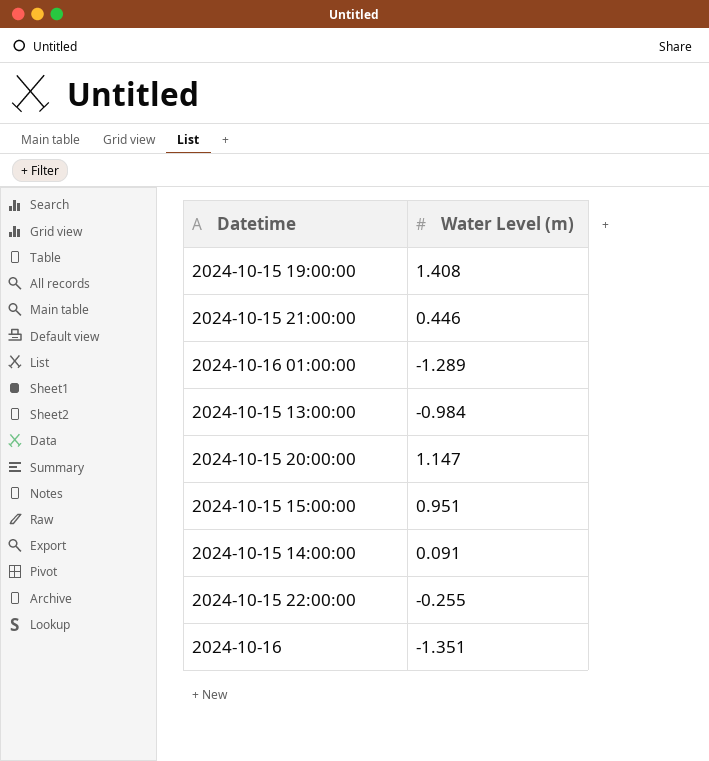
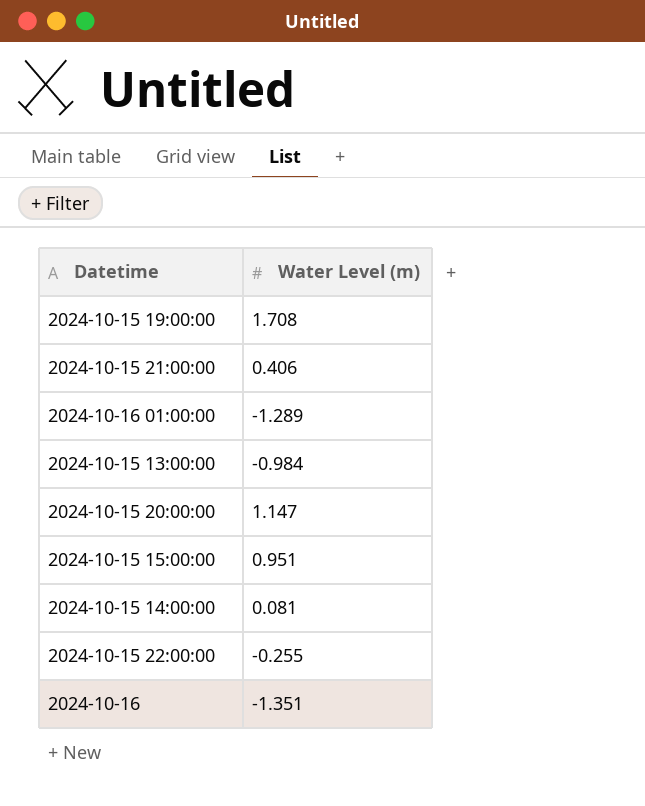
2024-10-15 19:00:00 | Water Level (m): 1.408 -> 1.708
2024-10-15 21:00:00 | Water Level (m): 0.446 -> 0.406
2024-10-15 14:00:00 | Water Level (m): 0.091 -> 0.081

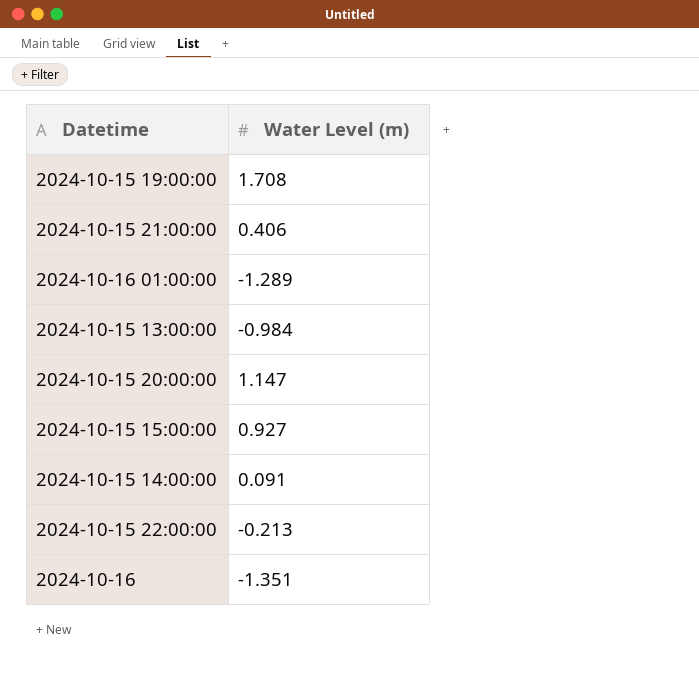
2024-10-15 15:00:00 | Water Level (m): 0.951 -> 0.927
2024-10-15 14:00:00 | Water Level (m): 0.081 -> 0.091
2024-10-15 22:00:00 | Water Level (m): -0.255 -> -0.213

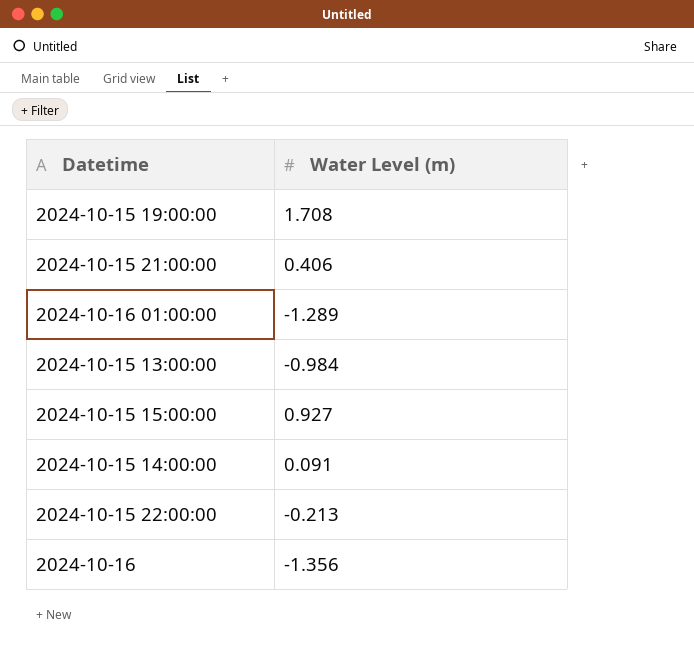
row 2024-10-15 20:00:00: 1.147 -> none
2024-10-16 | Water Level (m): -1.351 -> -1.356

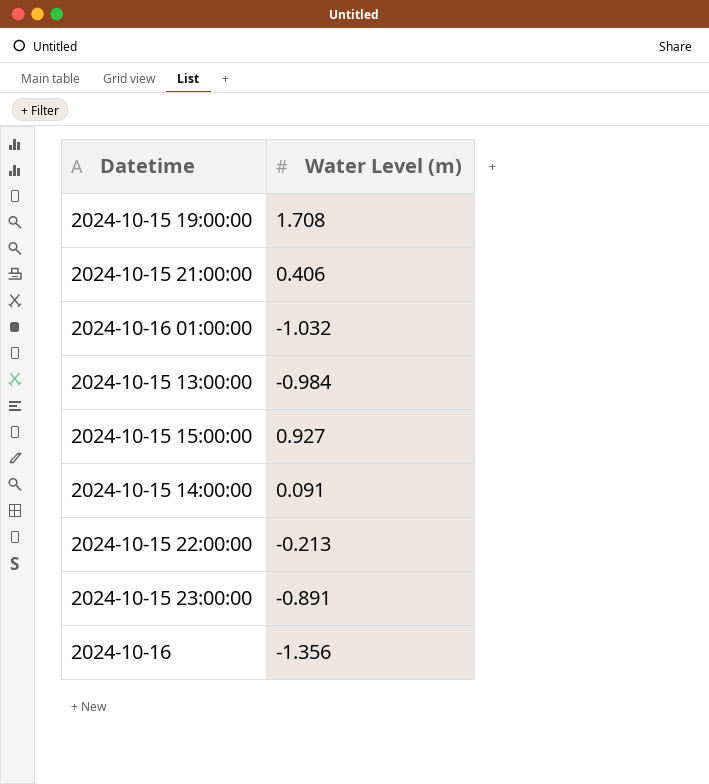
2024-10-16 01:00:00 | Water Level (m): -1.289 -> -1.032
row 2024-10-15 23:00:00: none -> -0.891

